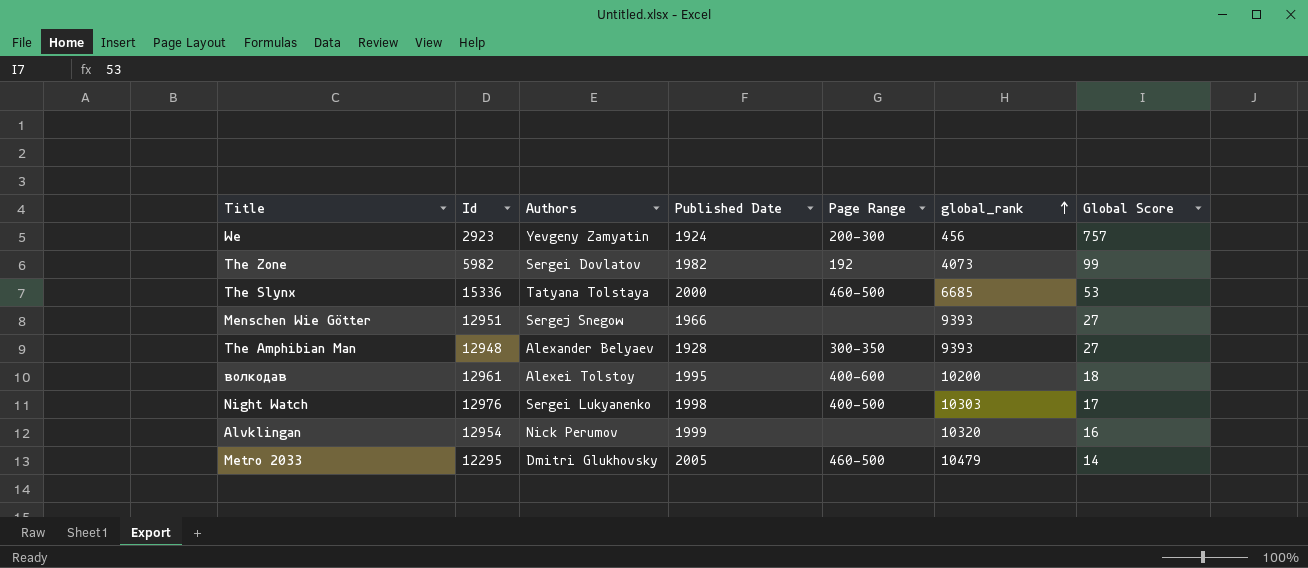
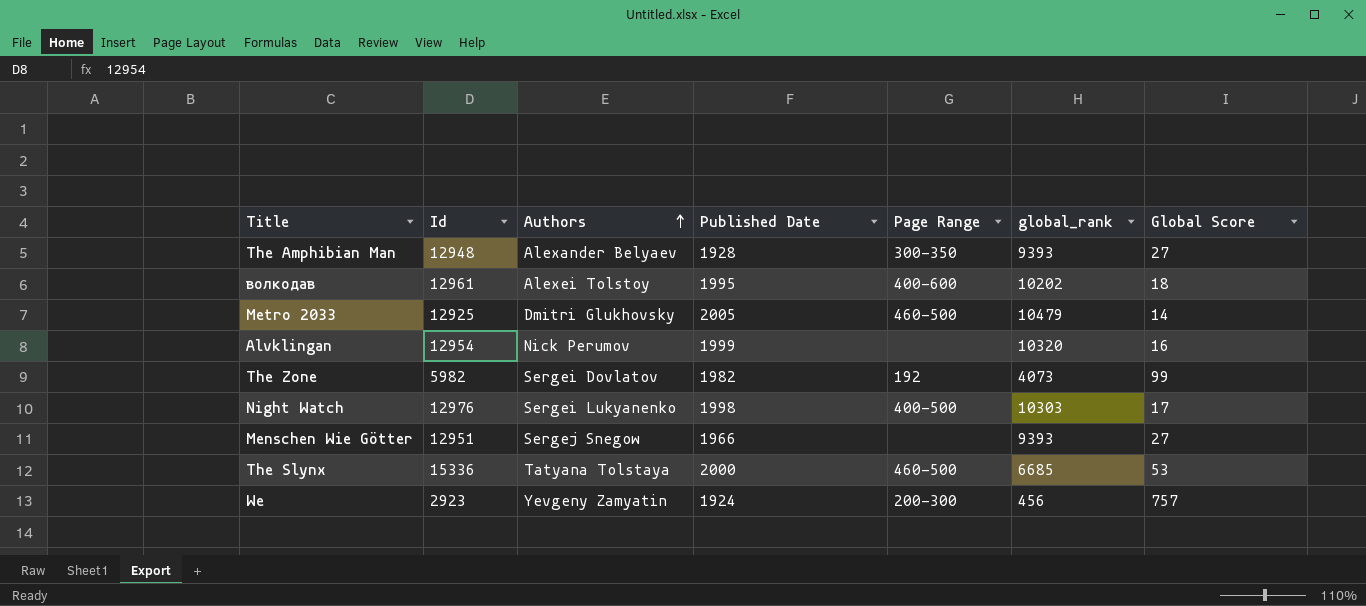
row order: global_rank ascending -> Authors ascending
волкодав | global_rank: 10200 -> 10202
Metro 2033 | Id: 12295 -> 12925

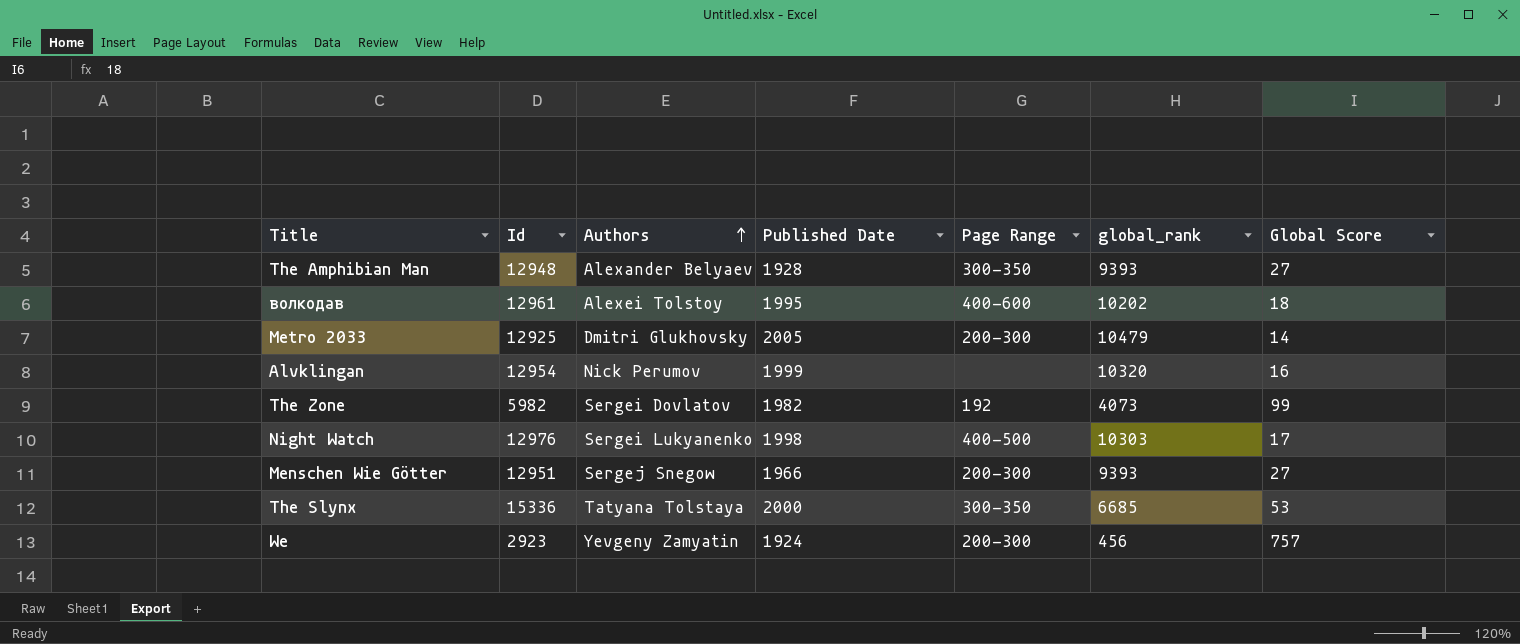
Metro 2033 | Page Range: 460-500 -> 200-300
Menschen Wie Götter | Page Range: none -> 200-300
The Slynx | Page Range: 460-500 -> 300-350

